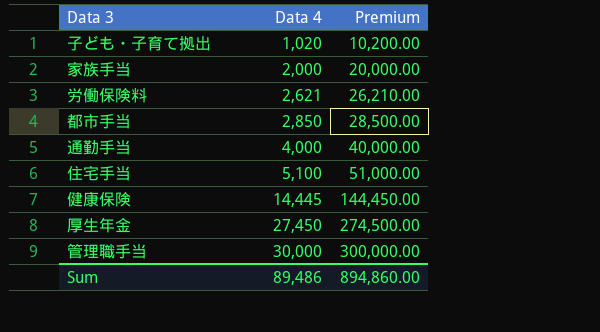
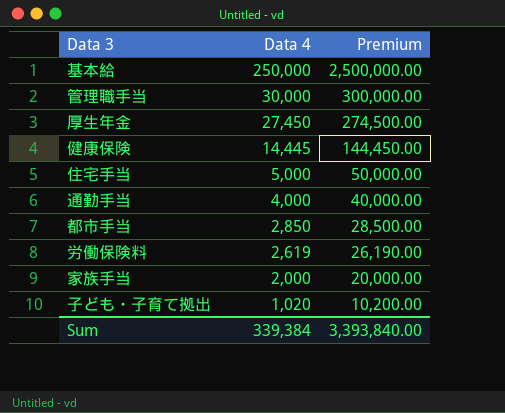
row order: Data 4 ascending -> Data 4 descending
row 基本給: none -> 250,000 | 2,500,000.00
住宅手当 | Data 4: 5,100 -> 5,000
住宅手当 | Premium: 51,000.00 -> 50,000.00
労働保険料 | Data 4: 2,621 -> 2,619
労働保険料 | Premium: 26,210.00 -> 26,190.00
Sum | Data 4: 89,486 -> 339,384
Sum | Premium: 894,860.00 -> 3,393,840.00

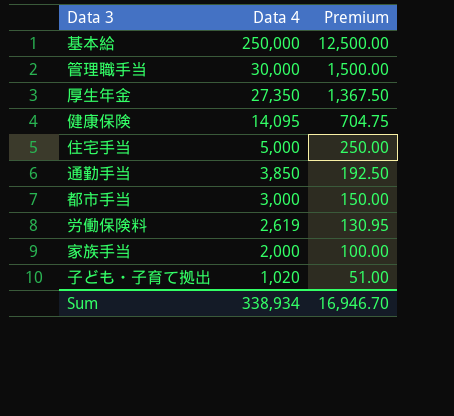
column Premium | formula: [Data 4] * 10 -> [Data 4] * 0.05
厚生年金 | Data 4: 27,450 -> 27,350
健康保険 | Data 4: 14,445 -> 14,095
通勤手当 | Data 4: 4,000 -> 3,850
都市手当 | Data 4: 2,850 -> 3,000
Sum | Data 4: 339,384 -> 338,934
Sum | Premium: 3,393,840.00 -> 16,946.70

